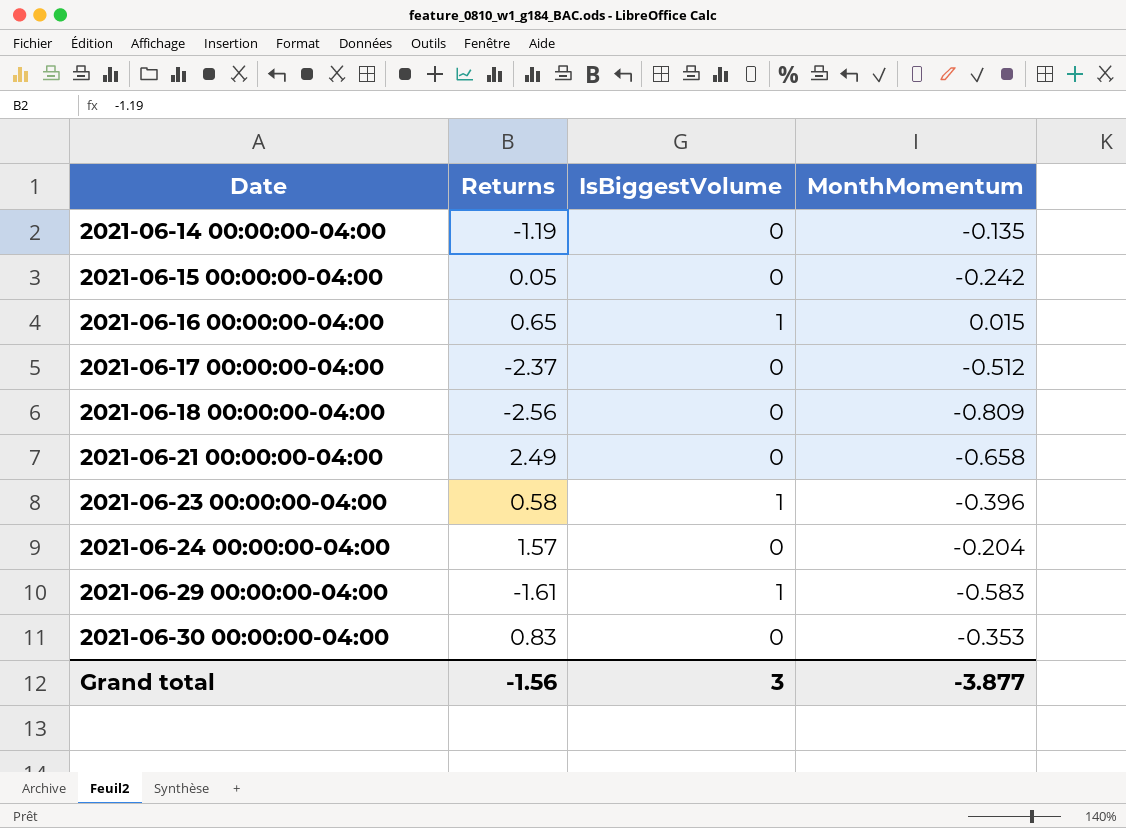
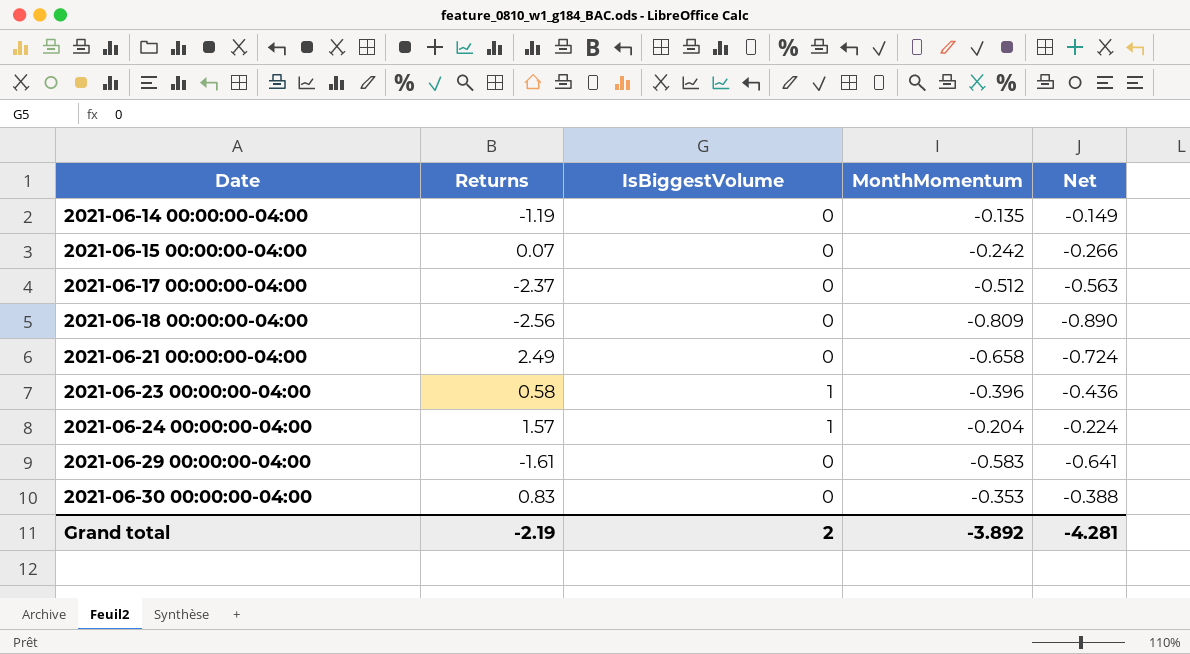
column Net | formula: none -> [MonthMomentum] * 1.1
row 2021-06-16 00:00:00-04:00: 0.65 | 1 | 0.015 -> none
2021-06-15 00:00:00-04:00 | Returns: 0.05 -> 0.07
2021-06-24 00:00:00-04:00 | IsBiggestVolume: 0 -> 1
2021-06-29 00:00:00-04:00 | IsBiggestVolume: 1 -> 0
Grand total | Returns: -1.56 -> -2.19
Grand total | IsBiggestVolume: 3 -> 2
Grand total | MonthMomentum: -3.877 -> -3.892

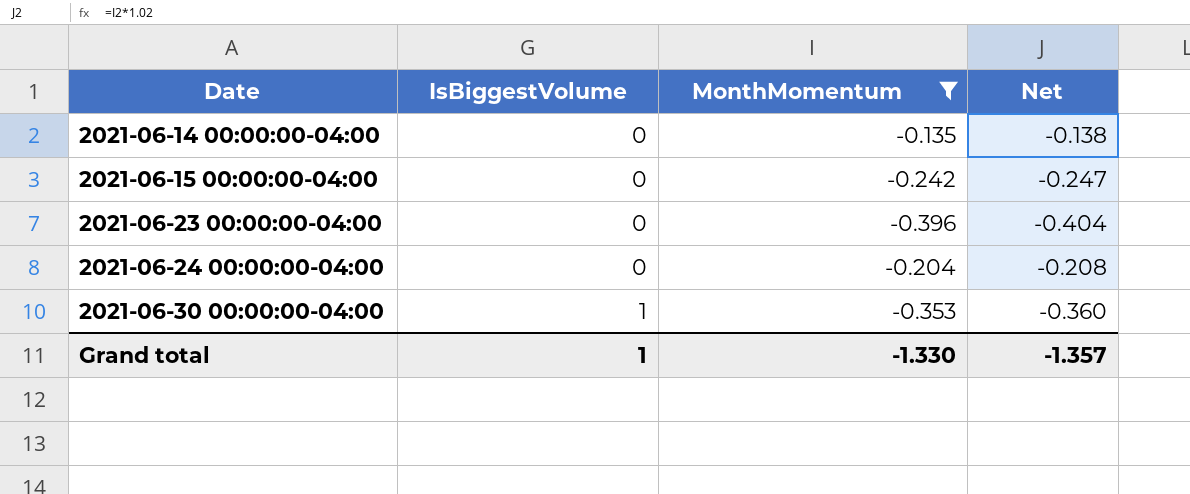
filter: none -> MonthMomentum >= -0.396
column Returns | position: 2 -> none
column Net | formula: [MonthMomentum] * 1.1 -> [MonthMomentum] * 1.02
2021-06-23 00:00:00-04:00 | IsBiggestVolume: 1 -> 0
2021-06-24 00:00:00-04:00 | IsBiggestVolume: 1 -> 0
2021-06-30 00:00:00-04:00 | IsBiggestVolume: 0 -> 1
Grand total | IsBiggestVolume: 2 -> 1
Grand total | MonthMomentum: -3.892 -> -1.330
Grand total | Net: -4.281 -> -1.357

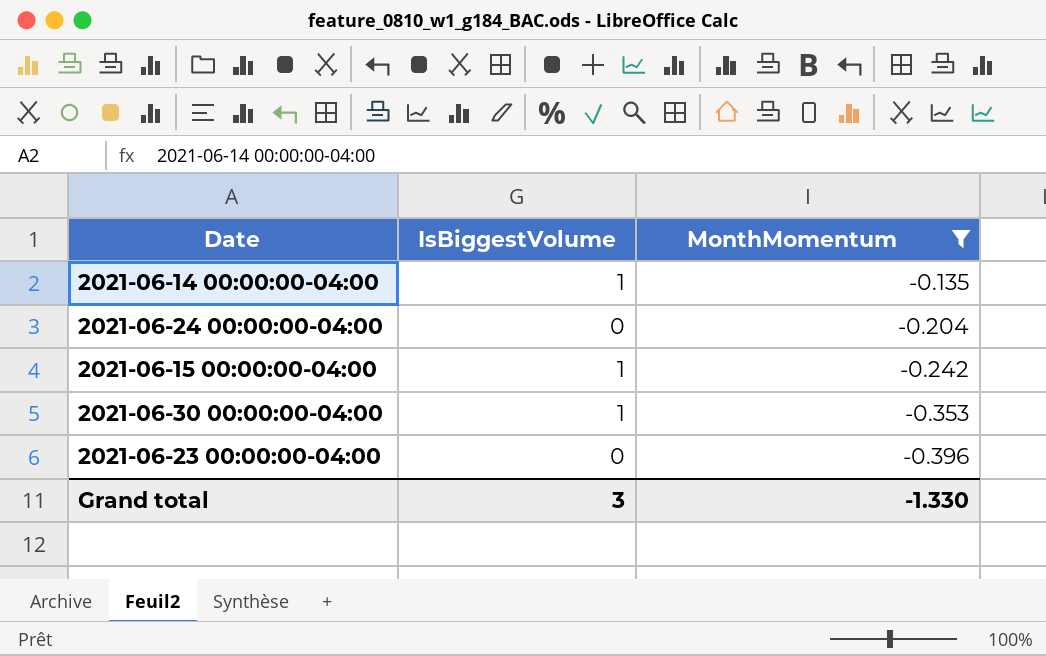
row order: Date ascending -> MonthMomentum descending
column Net | formula: [MonthMomentum] * 1.02 -> none
2021-06-14 00:00:00-04:00 | IsBiggestVolume: 0 -> 1
2021-06-15 00:00:00-04:00 | IsBiggestVolume: 0 -> 1
Grand total | IsBiggestVolume: 1 -> 3

